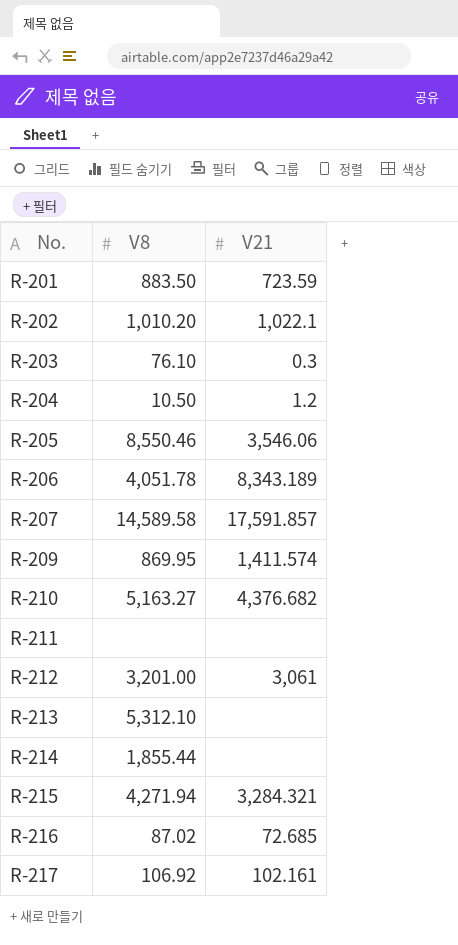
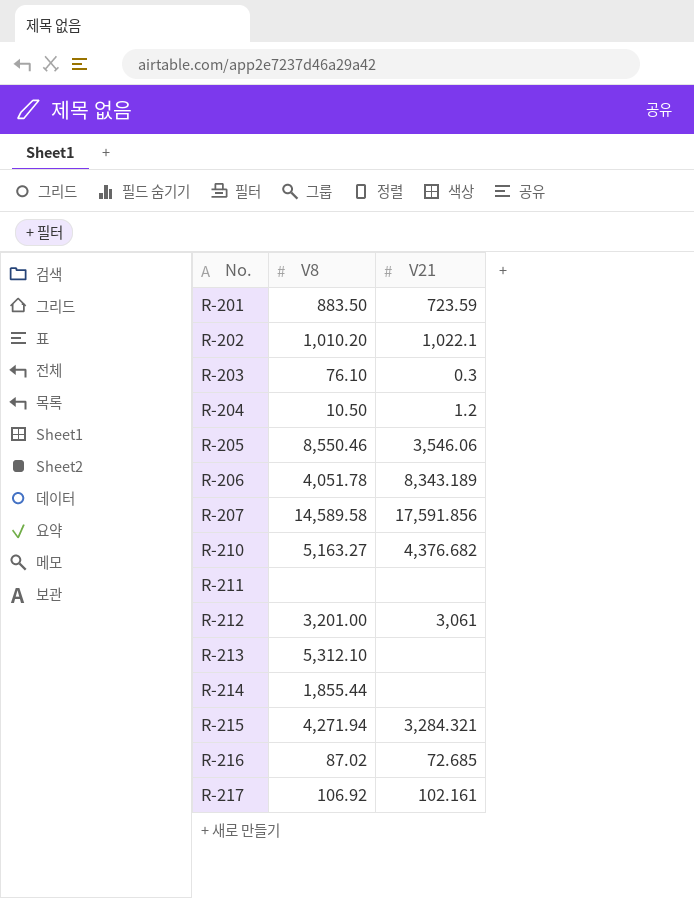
row R-209: 869.95 | 1,411.574 -> none
R-207 | V21: 17,591.857 -> 17,591.856

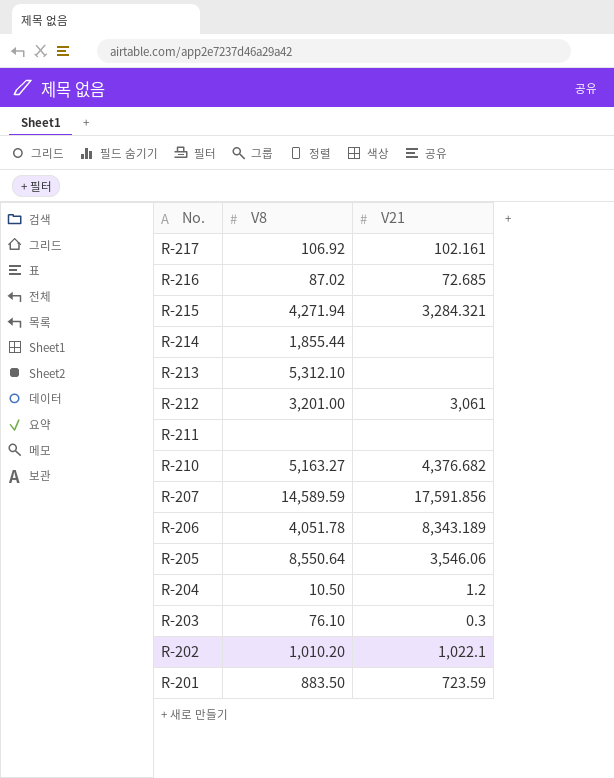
row order: No. ascending -> No. descending
R-207 | V8: 14,589.58 -> 14,589.59
R-205 | V8: 8,550.46 -> 8,550.64

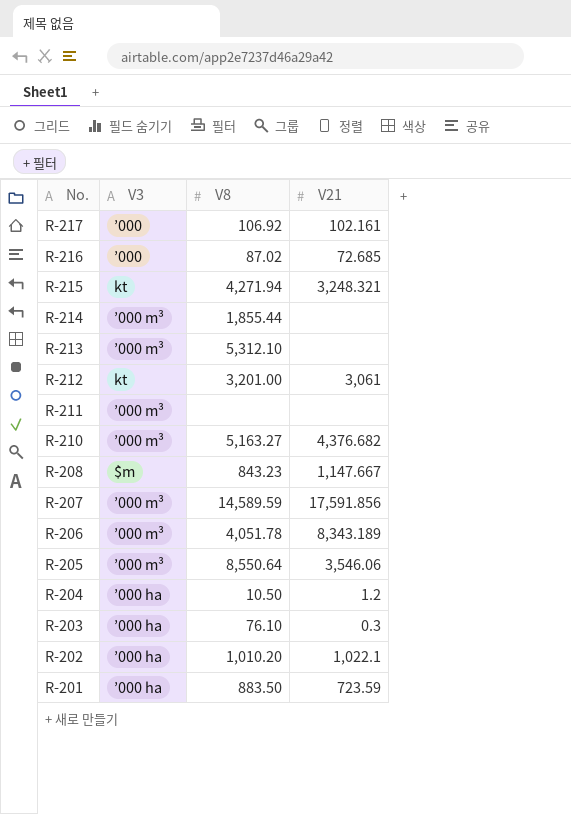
column V3 | position: none -> 2
R-215 | V21: 3,284.321 -> 3,248.321
row R-208: none -> $m | 843.23 | 1,147.667

